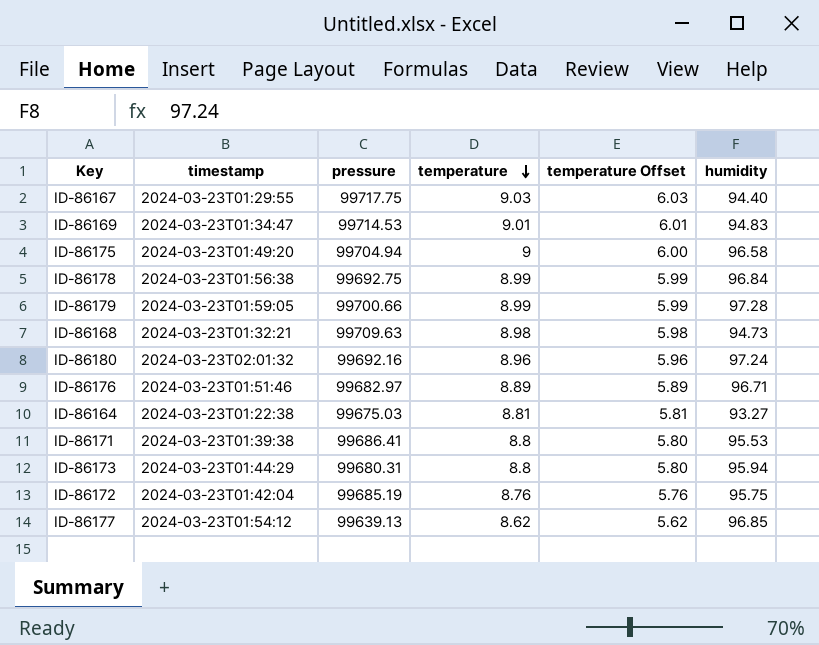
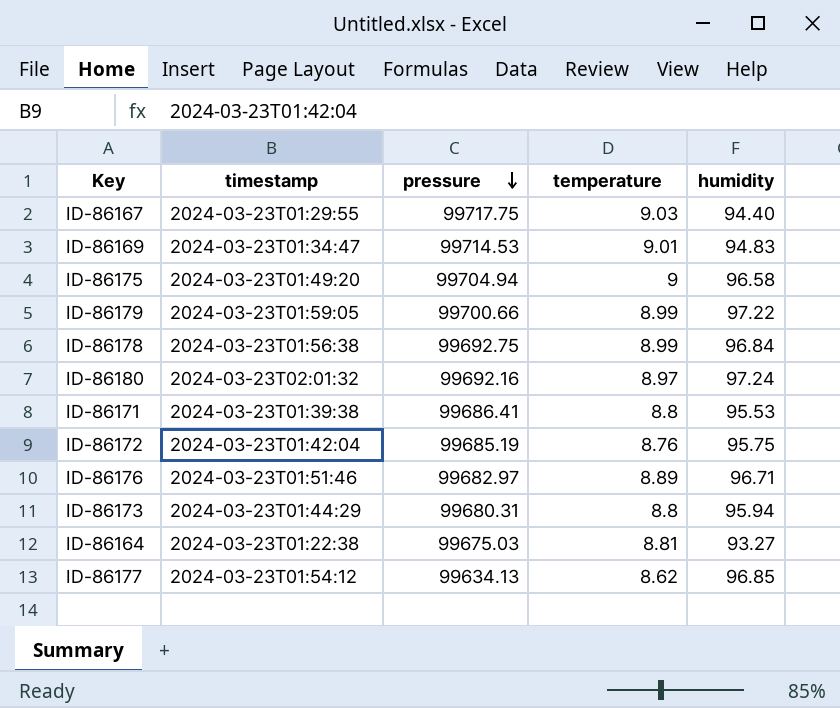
row order: temperature descending -> pressure descending
column temperature Offset | formula: [temperature] - 3 -> none
row ID-86168: 2024-03-23T01:32:21 | 99709.63 | 8.98 | 5.98 | 94.73 -> none
ID-86179 | humidity: 97.28 -> 97.22
ID-86180 | temperature: 8.96 -> 8.97
ID-86177 | pressure: 99639.13 -> 99634.13

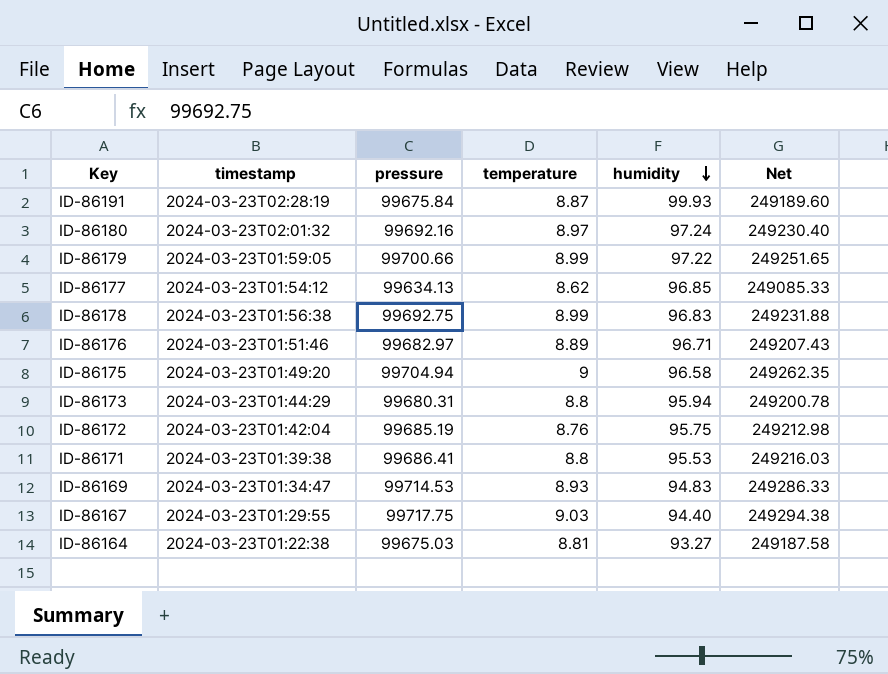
row order: pressure descending -> humidity descending
column Net | formula: none -> [pressure] * 2.5
row ID-86191: none -> 2024-03-23T02:28:19 | 99675.84 | 8.87 | 99.93 | 249189.60
ID-86178 | humidity: 96.84 -> 96.83
ID-86169 | temperature: 9.01 -> 8.93

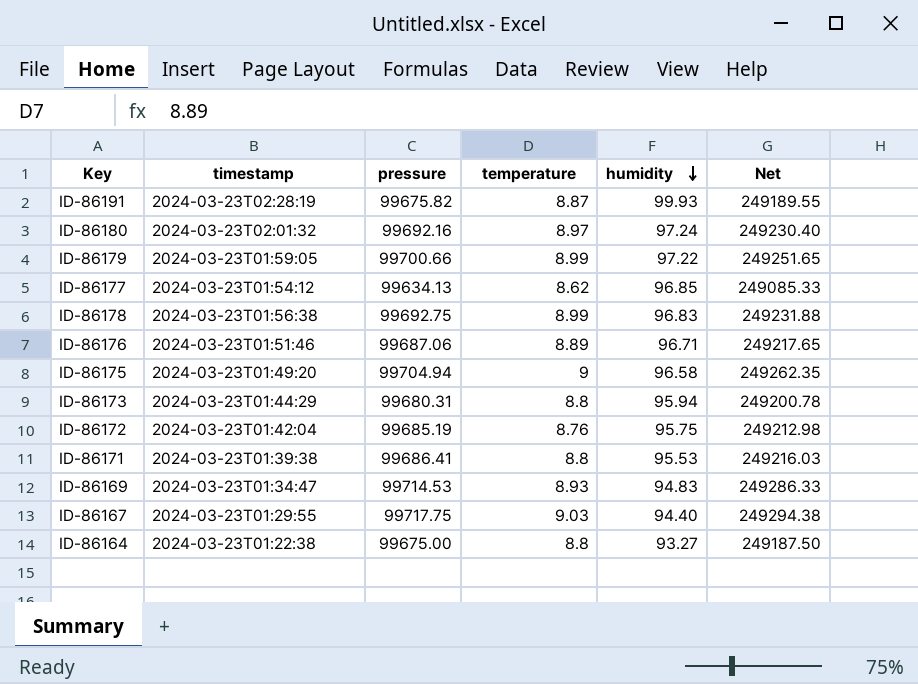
ID-86191 | pressure: 99675.84 -> 99675.82
ID-86191 | Net: 249189.60 -> 249189.55
ID-86176 | pressure: 99682.97 -> 99687.06
ID-86176 | Net: 249207.43 -> 249217.65
ID-86164 | pressure: 99675.03 -> 99675.00
ID-86164 | temperature: 8.81 -> 8.8
ID-86164 | Net: 249187.58 -> 249187.50

